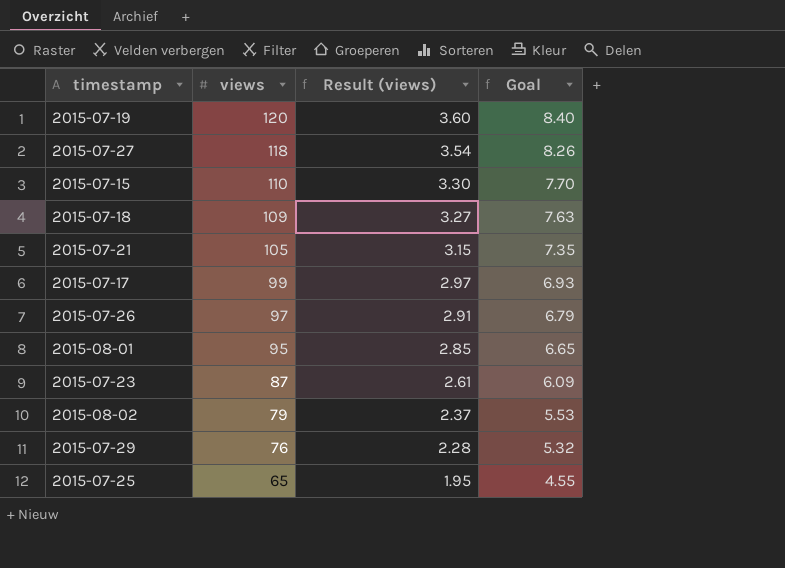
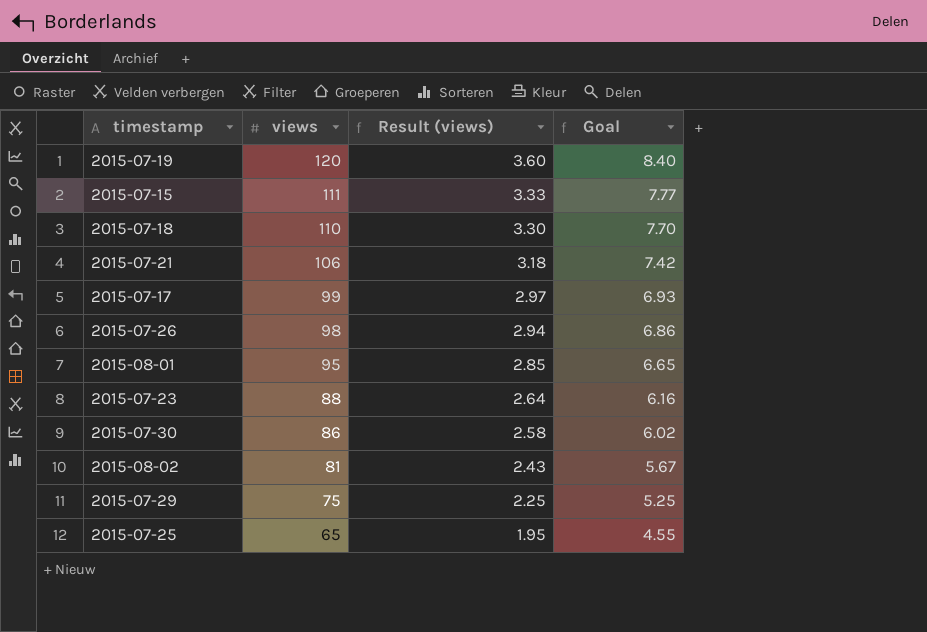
row 2015-07-27: 118 | 3.54 | 8.26 -> none
2015-07-15 | views: 110 -> 111
2015-07-15 | Result (views): 3.30 -> 3.33
2015-07-15 | Goal: 7.70 -> 7.77
2015-07-18 | views: 109 -> 110
2015-07-18 | Result (views): 3.27 -> 3.30
2015-07-18 | Goal: 7.63 -> 7.70
2015-07-21 | views: 105 -> 106
2015-07-21 | Result (views): 3.15 -> 3.18
2015-07-21 | Goal: 7.35 -> 7.42
2015-07-26 | views: 97 -> 98
2015-07-26 | Result (views): 2.91 -> 2.94
2015-07-26 | Goal: 6.79 -> 6.86
2015-07-23 | views: 87 -> 88
2015-07-23 | Result (views): 2.61 -> 2.64
2015-07-23 | Goal: 6.09 -> 6.16
row 2015-07-30: none -> 86 | 2.58 | 6.02
2015-08-02 | views: 79 -> 81
2015-08-02 | Result (views): 2.37 -> 2.43
2015-08-02 | Goal: 5.53 -> 5.67
2015-07-29 | views: 76 -> 75
2015-07-29 | Result (views): 2.28 -> 2.25
2015-07-29 | Goal: 5.32 -> 5.25

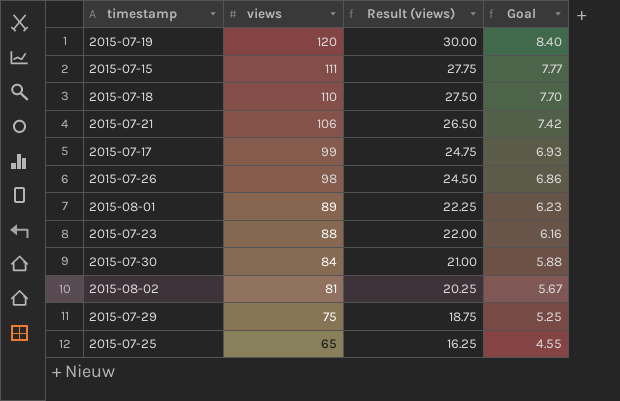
column Result (views) | formula: [views] * 0.03 -> [views] * 0.25
2015-08-01 | views: 95 -> 89
2015-08-01 | Goal: 6.65 -> 6.23
2015-07-30 | views: 86 -> 84
2015-07-30 | Goal: 6.02 -> 5.88

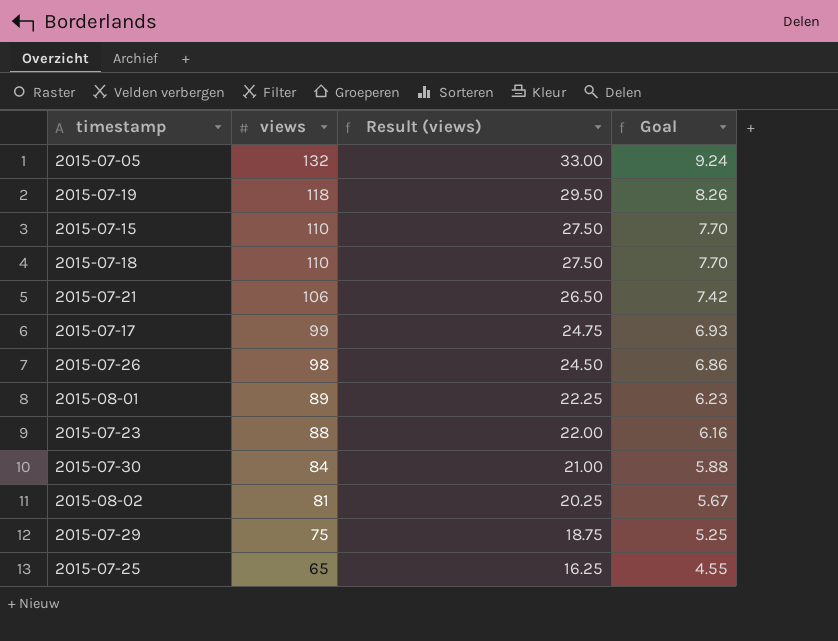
row 2015-07-05: none -> 132 | 33.00 | 9.24
2015-07-19 | views: 120 -> 118
2015-07-19 | Result (views): 30.00 -> 29.50
2015-07-19 | Goal: 8.40 -> 8.26
2015-07-15 | views: 111 -> 110
2015-07-15 | Result (views): 27.75 -> 27.50
2015-07-15 | Goal: 7.77 -> 7.70

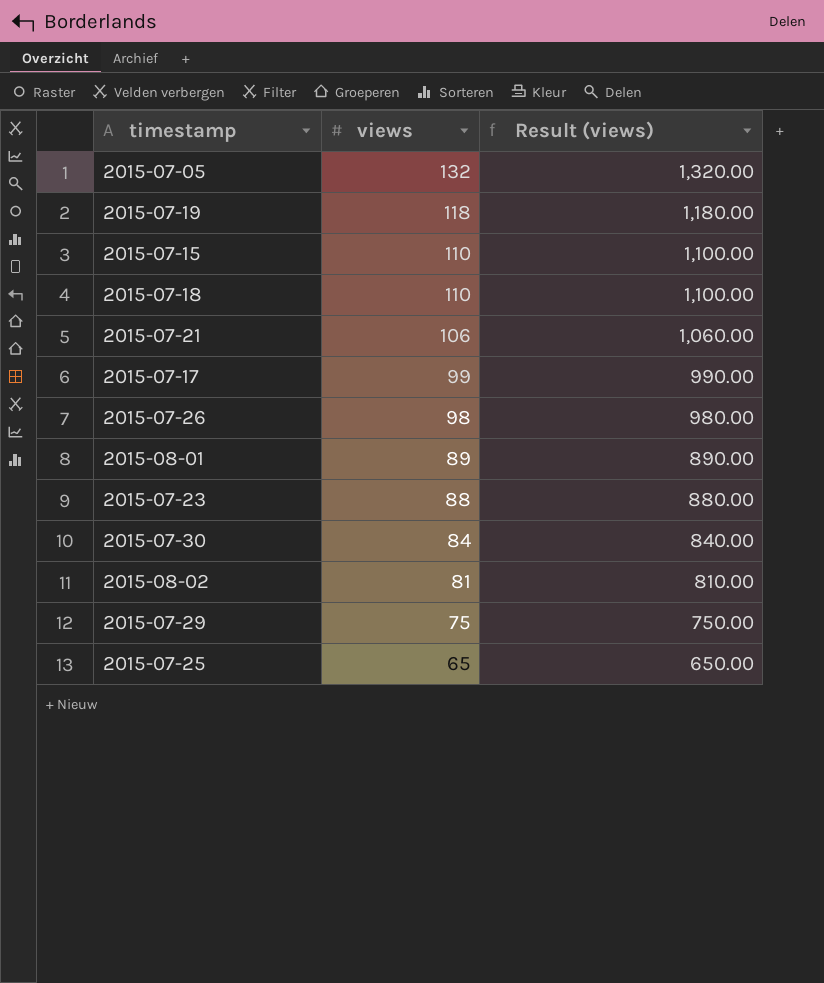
column Goal | formula: [views] * 0.07 -> none
column Result (views) | formula: [views] * 0.25 -> [views] * 10

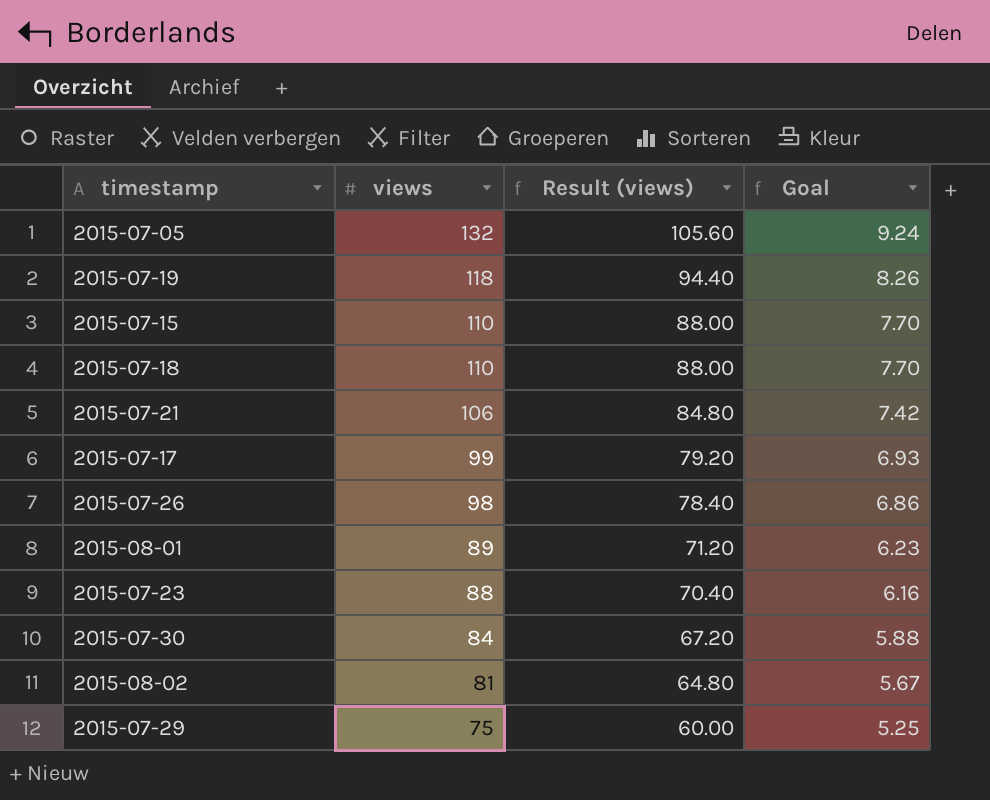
column Result (views) | formula: [views] * 10 -> [views] * 0.8
column Goal | formula: none -> [views] * 0.07
row 2015-07-25: 65 | 650.00 -> none

